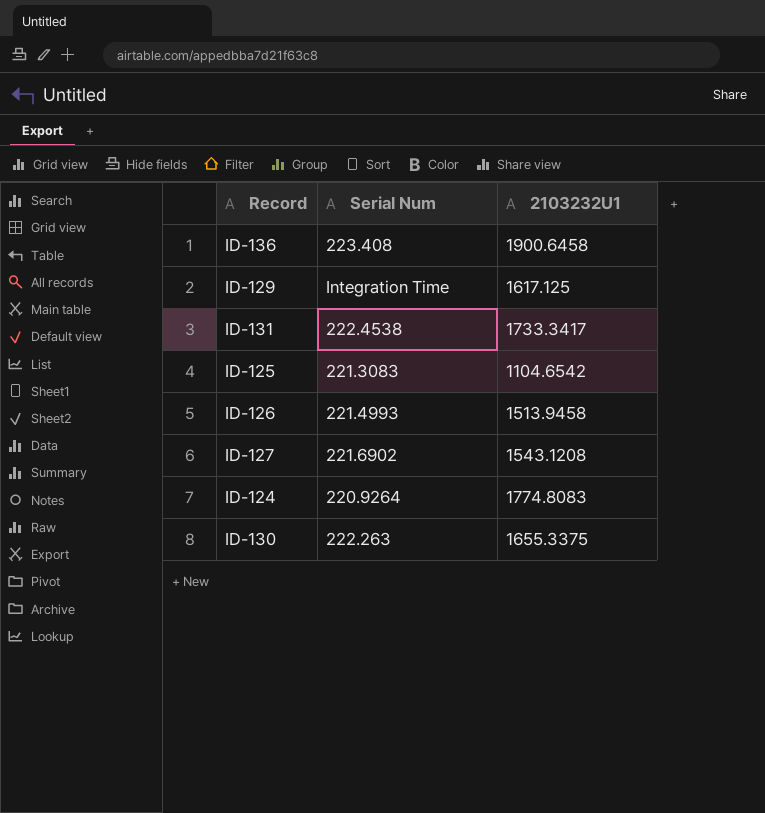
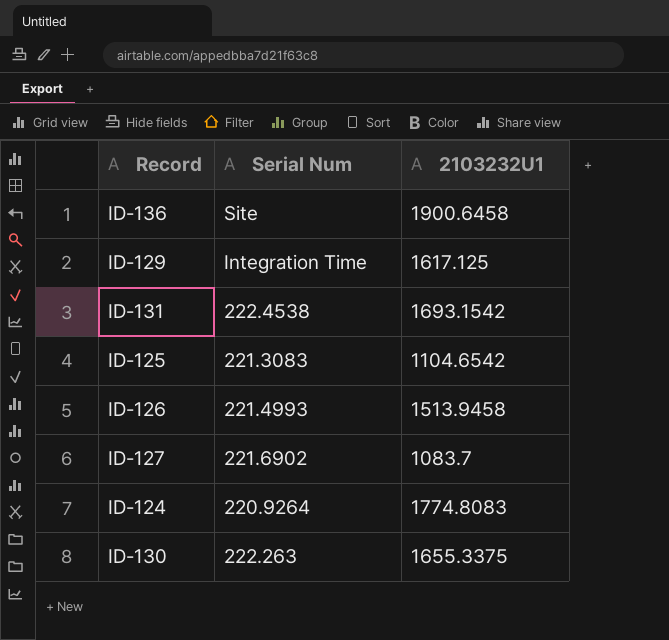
ID-136 | Serial Num: 223.408 -> Site
ID-131 | 2103232U1: 1733.3417 -> 1693.1542
ID-127 | 2103232U1: 1543.1208 -> 1083.7

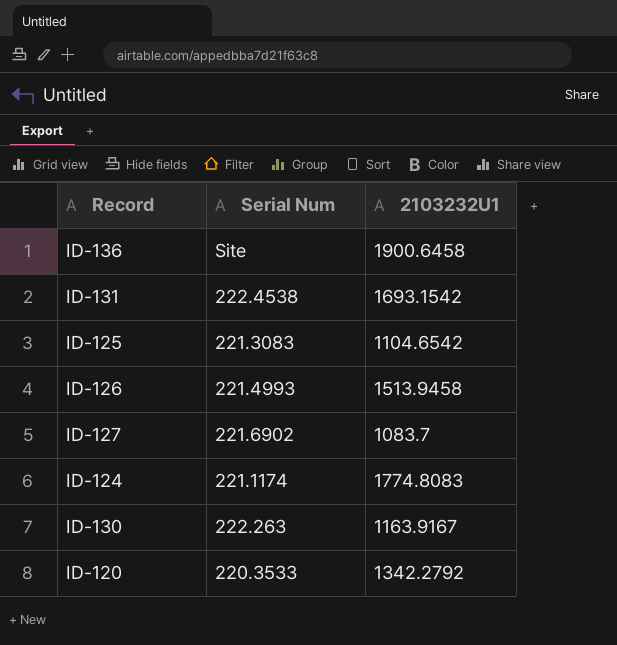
row ID-129: Integration Time | 1617.125 -> none
ID-124 | Serial Num: 220.9264 -> 221.1174
ID-130 | 2103232U1: 1655.3375 -> 1163.9167
row ID-120: none -> 220.3533 | 1342.2792

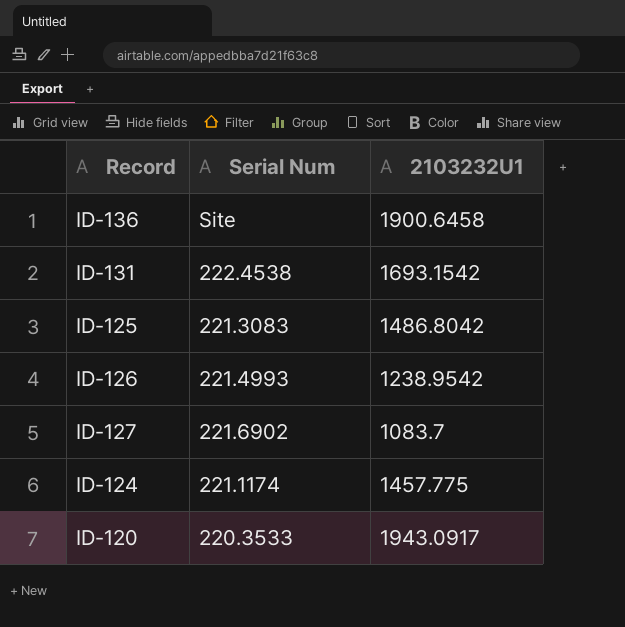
row ID-130: 222.263 | 1163.9167 -> none
ID-125 | 2103232U1: 1104.6542 -> 1486.8042
ID-126 | 2103232U1: 1513.9458 -> 1238.9542
ID-124 | 2103232U1: 1774.8083 -> 1457.775
ID-120 | 2103232U1: 1342.2792 -> 1943.0917

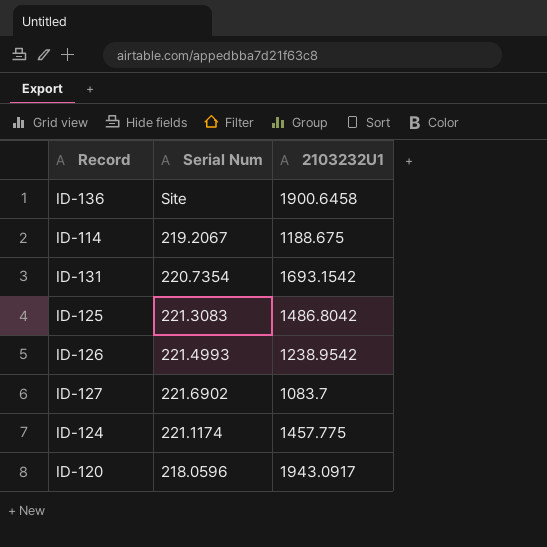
row ID-114: none -> 219.2067 | 1188.675
ID-131 | Serial Num: 222.4538 -> 220.7354
ID-120 | Serial Num: 220.3533 -> 218.0596

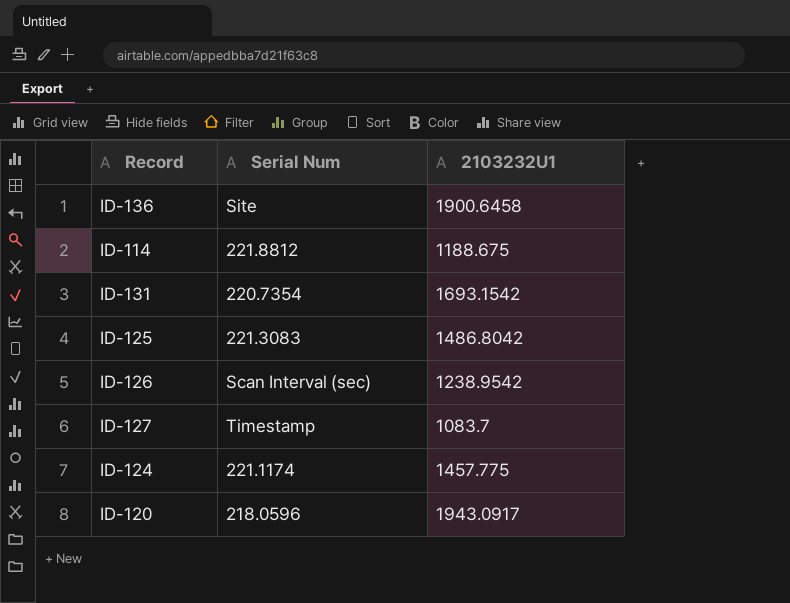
ID-114 | Serial Num: 219.2067 -> 221.8812
ID-126 | Serial Num: 221.4993 -> Scan Interval (sec)
ID-127 | Serial Num: 221.6902 -> Timestamp

